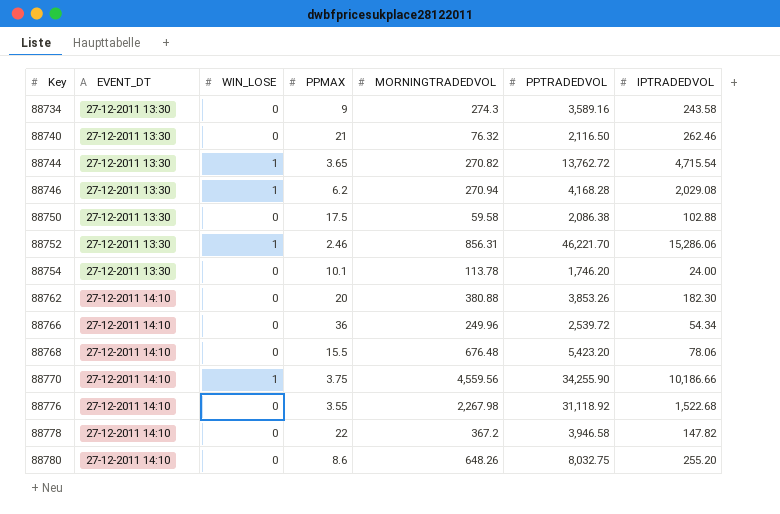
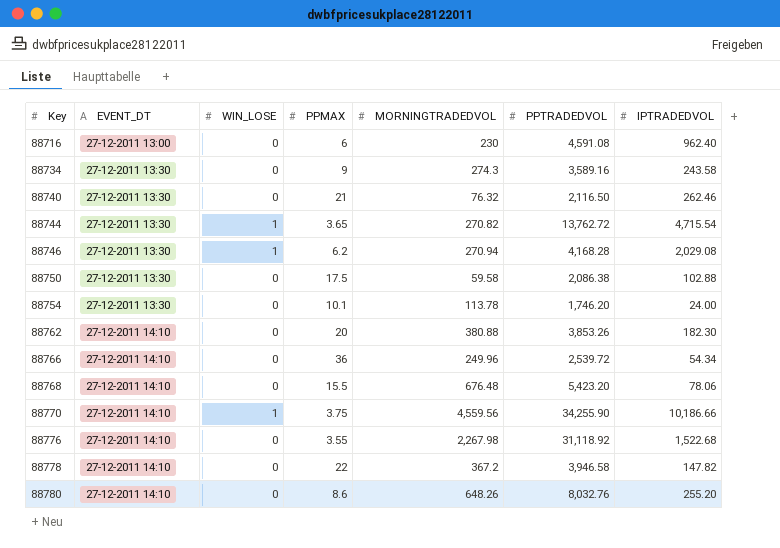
row 88752: 27-12-2011 13:30 | 1 | 2.46 | 856.31 | 46,221.70 | 15,286.06 -> none
row 88716: none -> 27-12-2011 13:00 | 0 | 6 | 230 | 4,591.08 | 962.40
88780 | PPTRADEDVOL: 8,032.75 -> 8,032.76

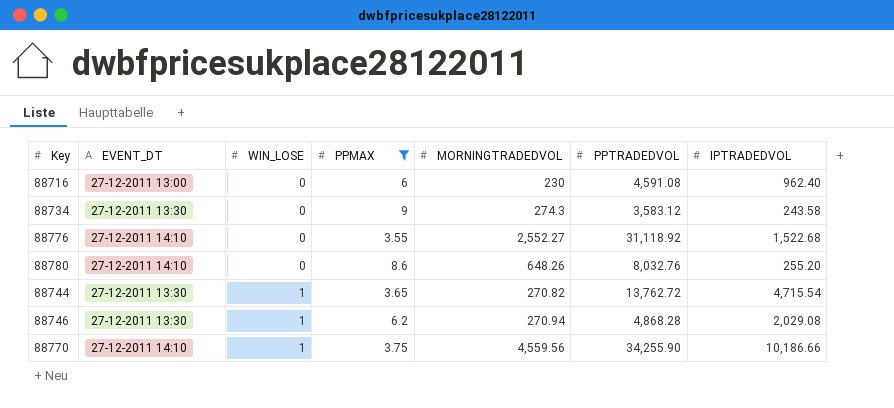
filter: none -> PPMAX <= 9
row order: Key ascending -> WIN_LOSE ascending
88734 | PPTRADEDVOL: 3,589.16 -> 3,583.12
88776 | MORNINGTRADEDVOL: 2,267.98 -> 2,552.27
88746 | PPTRADEDVOL: 4,168.28 -> 4,868.28

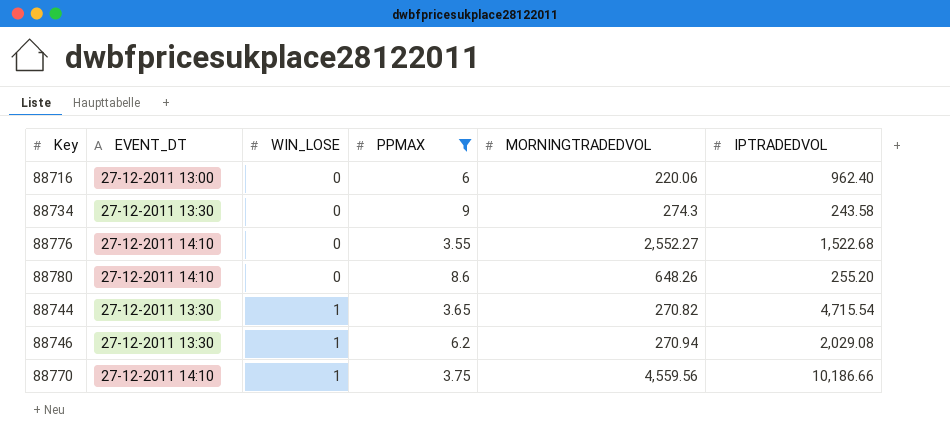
column PPTRADEDVOL | position: 6 -> none
88716 | MORNINGTRADEDVOL: 230 -> 220.06

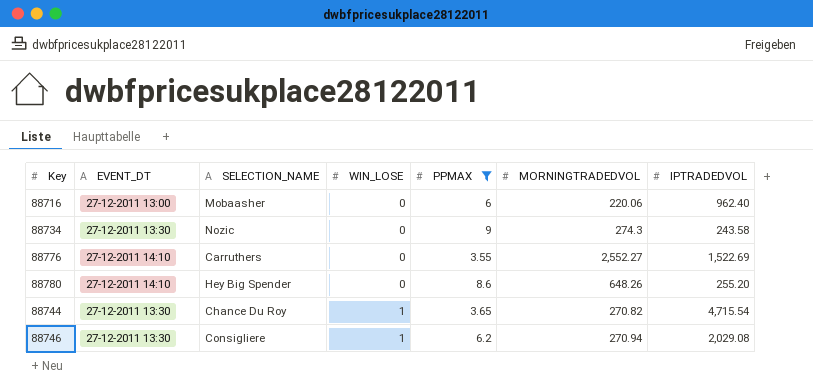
column SELECTION_NAME | position: none -> 3
row 88770: 27-12-2011 14:10 | 1 | 3.75 | 4,559.56 | 10,186.66 -> none
88776 | IPTRADEDVOL: 1,522.68 -> 1,522.69

